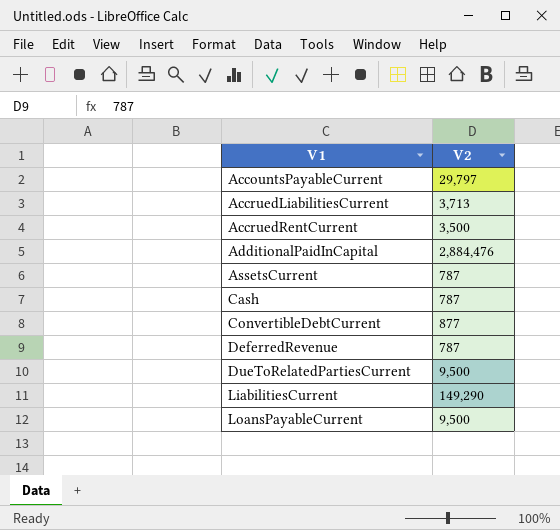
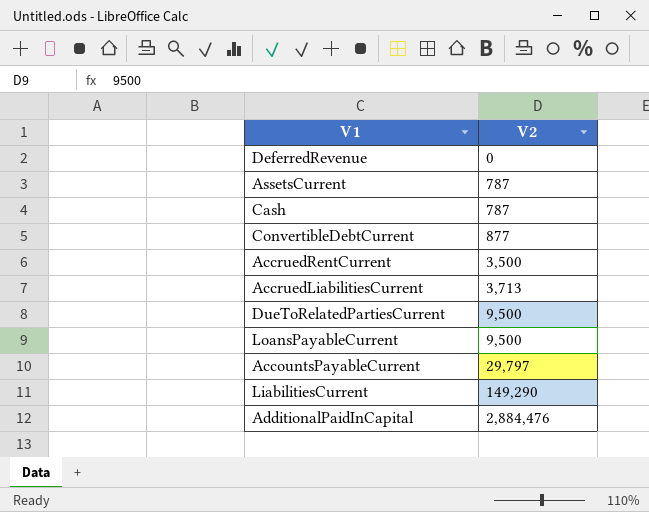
row order: V1 ascending -> V2 ascending
DeferredRevenue | V2: 787 -> 0

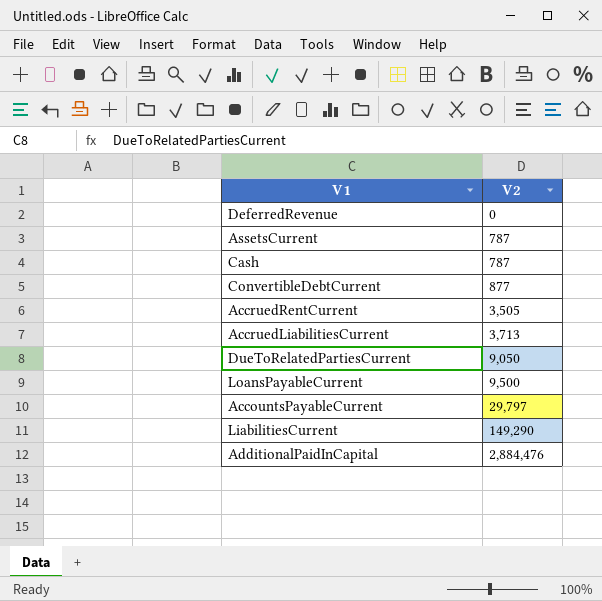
AccruedRentCurrent | V2: 3,500 -> 3,505
DueToRelatedPartiesCurrent | V2: 9,500 -> 9,050

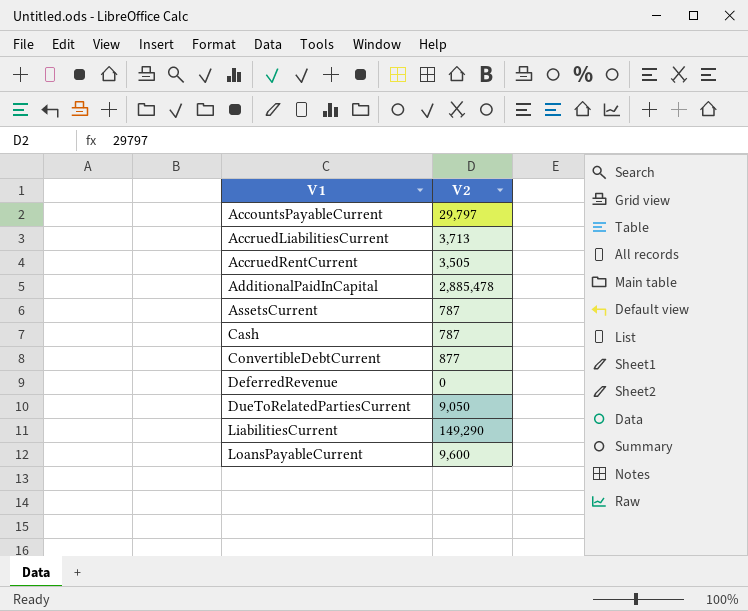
row order: V2 ascending -> V1 ascending
AdditionalPaidInCapital | V2: 2,884,476 -> 2,885,478
LoansPayableCurrent | V2: 9,500 -> 9,600

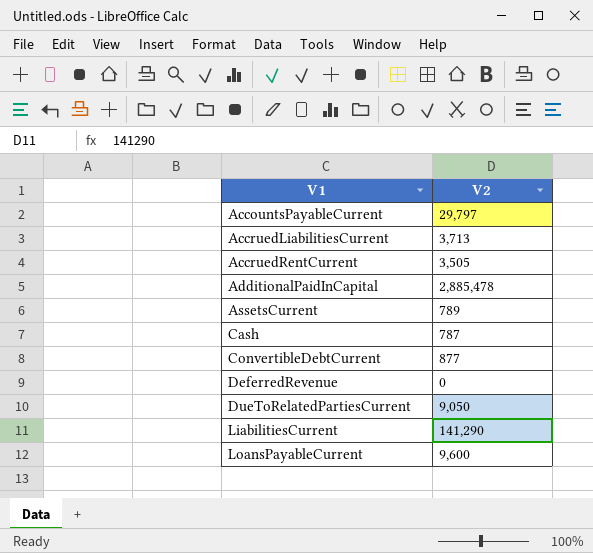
AssetsCurrent | V2: 787 -> 789
LiabilitiesCurrent | V2: 149,290 -> 141,290

